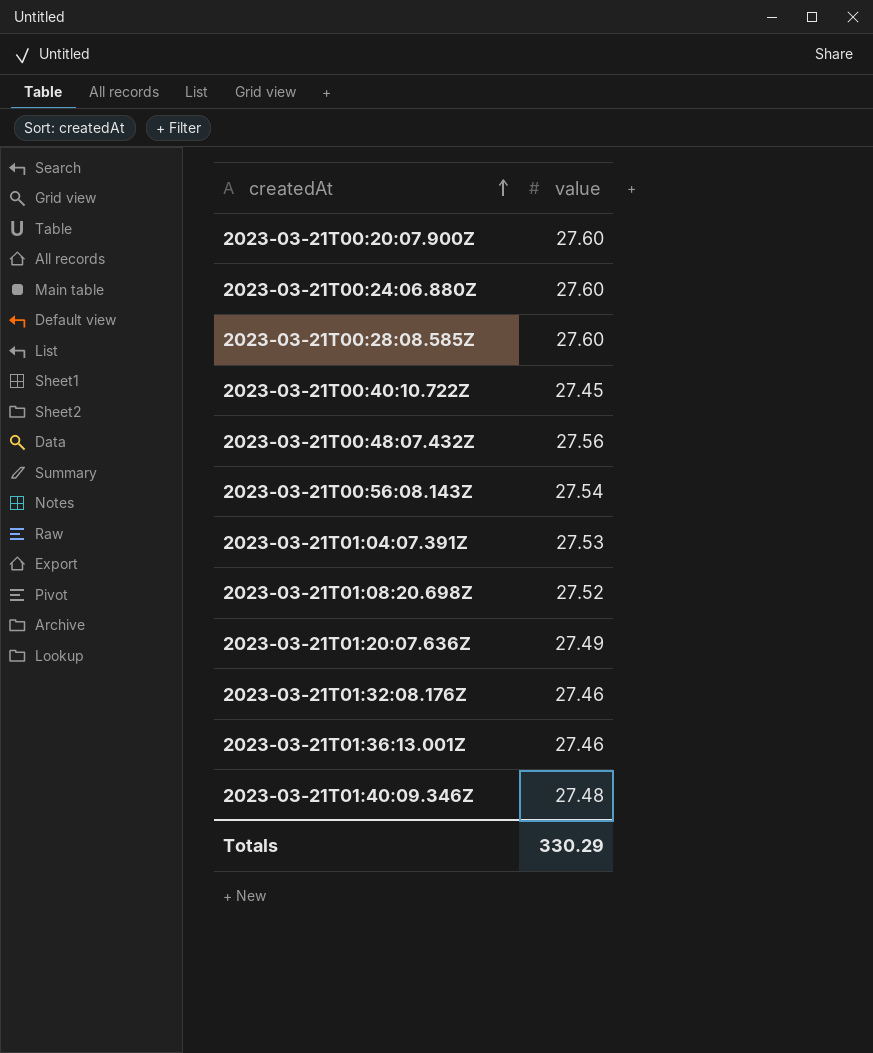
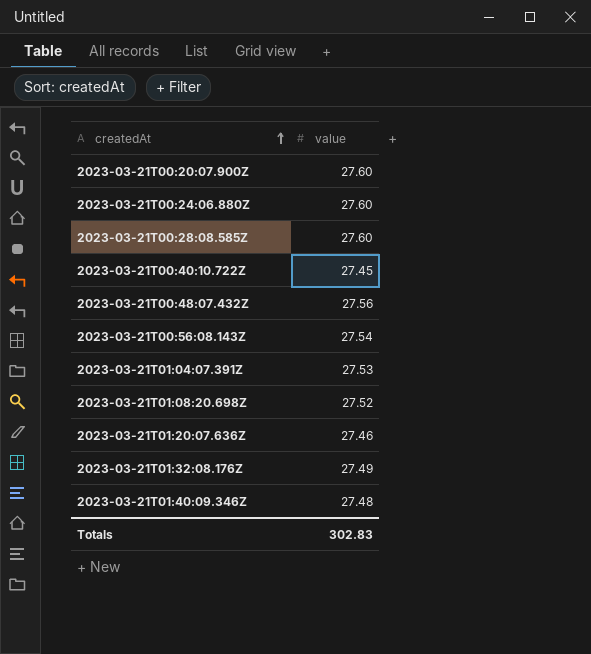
row 2023-03-21T01:36:13.001Z: 27.46 -> none
2023-03-21T01:20:07.636Z | value: 27.49 -> 27.46
2023-03-21T01:32:08.176Z | value: 27.46 -> 27.49
Totals | value: 330.29 -> 302.83

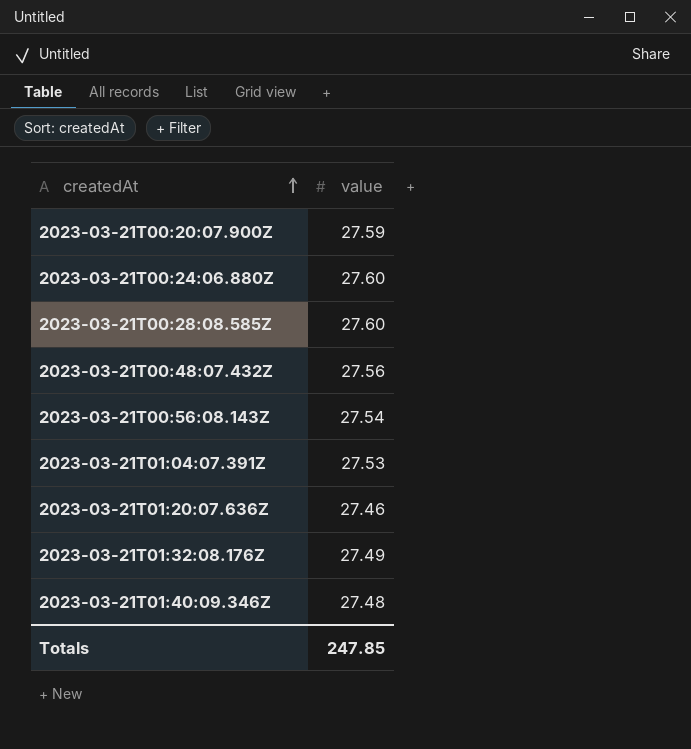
row 2023-03-21T00:40:10.722Z: 27.45 -> none
row 2023-03-21T01:08:20.698Z: 27.52 -> none
2023-03-21T00:20:07.900Z | value: 27.60 -> 27.59
Totals | value: 302.83 -> 247.85

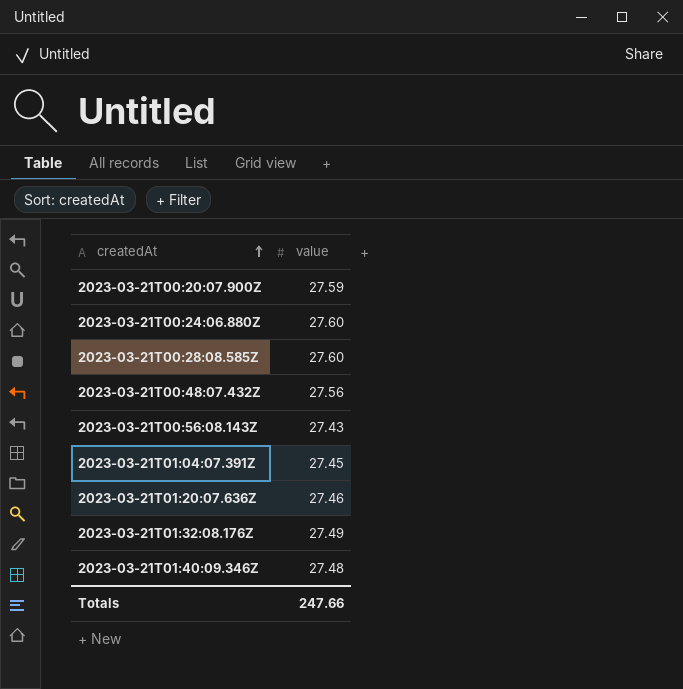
2023-03-21T00:56:08.143Z | value: 27.54 -> 27.43
2023-03-21T01:04:07.391Z | value: 27.53 -> 27.45
Totals | value: 247.85 -> 247.66

